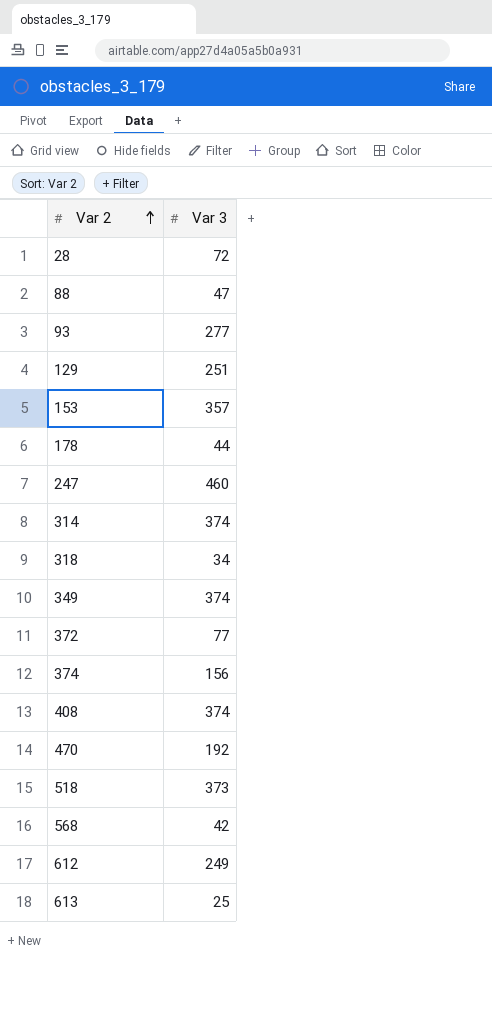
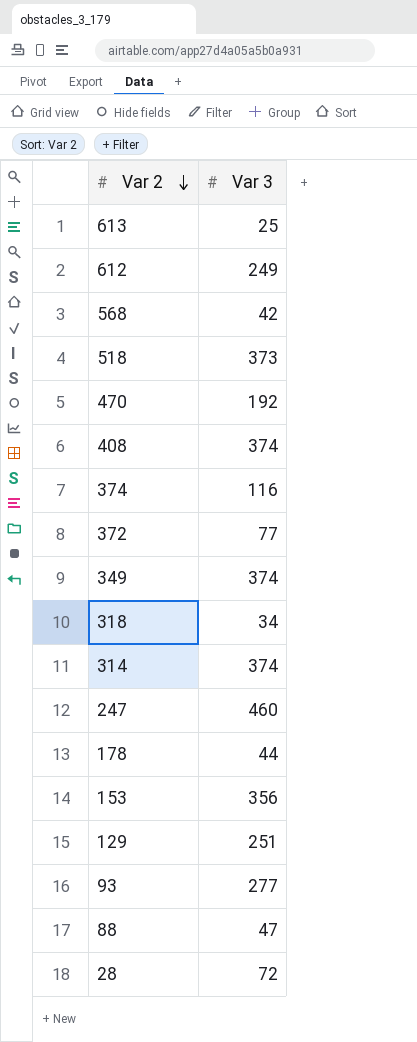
row order: Var 2 ascending -> Var 2 descending
374 | Var 3: 156 -> 116
153 | Var 3: 357 -> 356

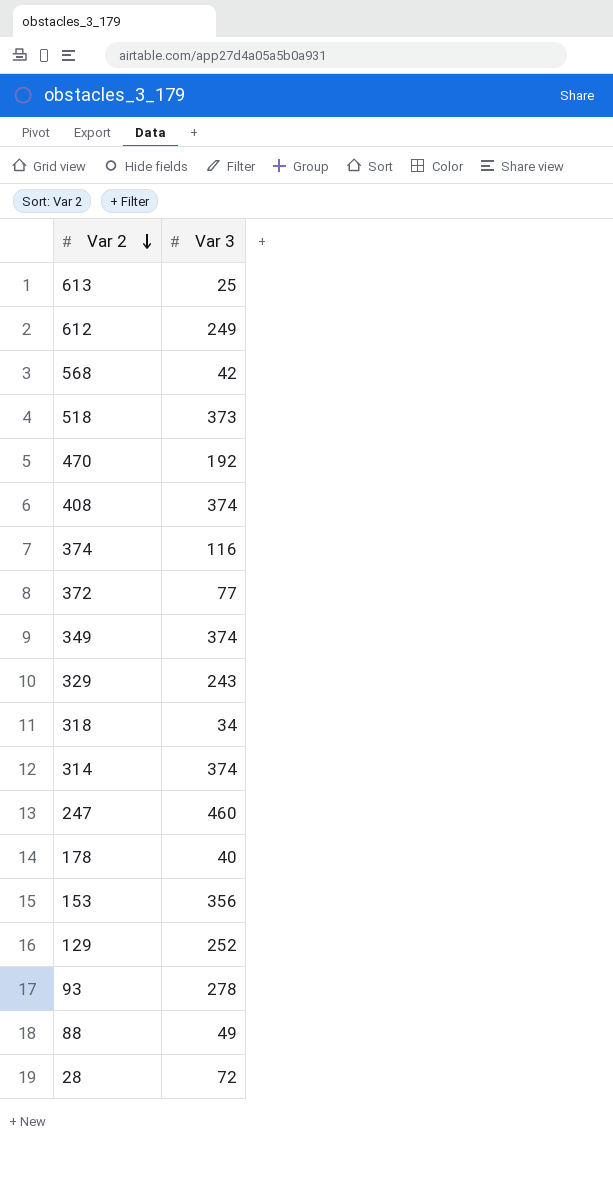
row 329: none -> 243
178 | Var 3: 44 -> 40
129 | Var 3: 251 -> 252
93 | Var 3: 277 -> 278
88 | Var 3: 47 -> 49

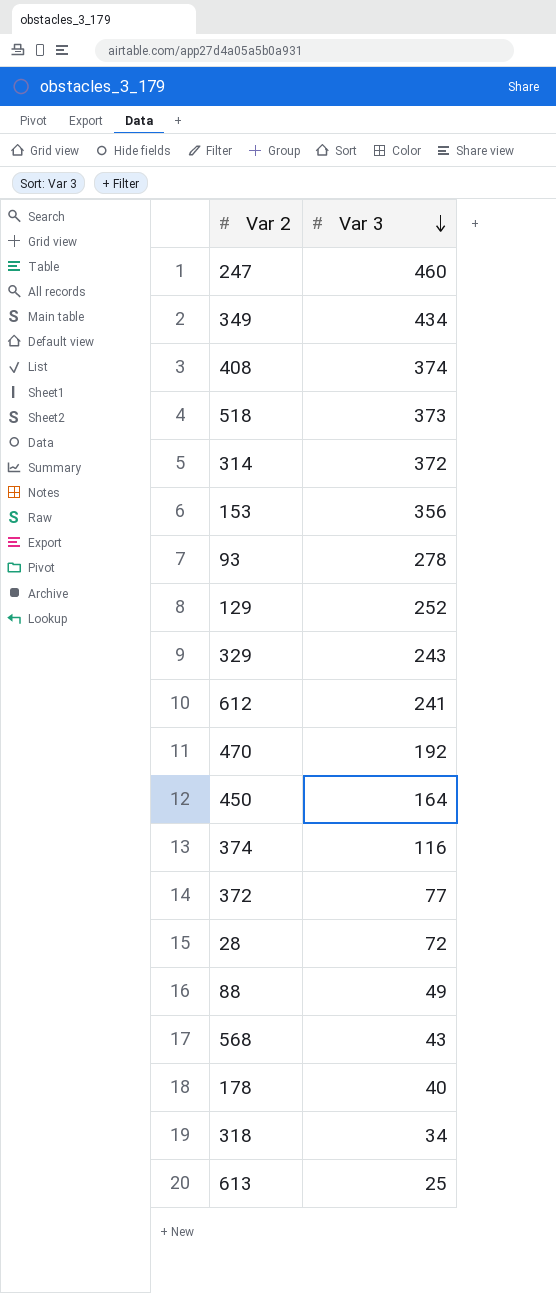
row order: Var 2 descending -> Var 3 descending
349 | Var 3: 374 -> 434
314 | Var 3: 374 -> 372
612 | Var 3: 249 -> 241
row 450: none -> 164
568 | Var 3: 42 -> 43

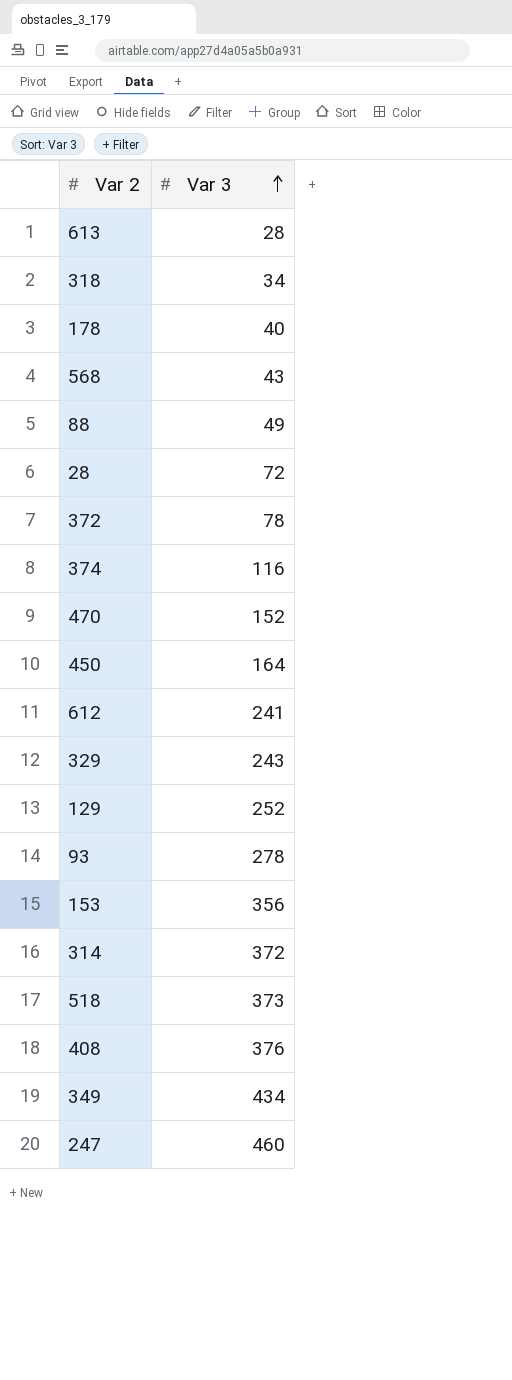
row order: Var 3 descending -> Var 3 ascending
613 | Var 3: 25 -> 28
372 | Var 3: 77 -> 78
470 | Var 3: 192 -> 152
408 | Var 3: 374 -> 376

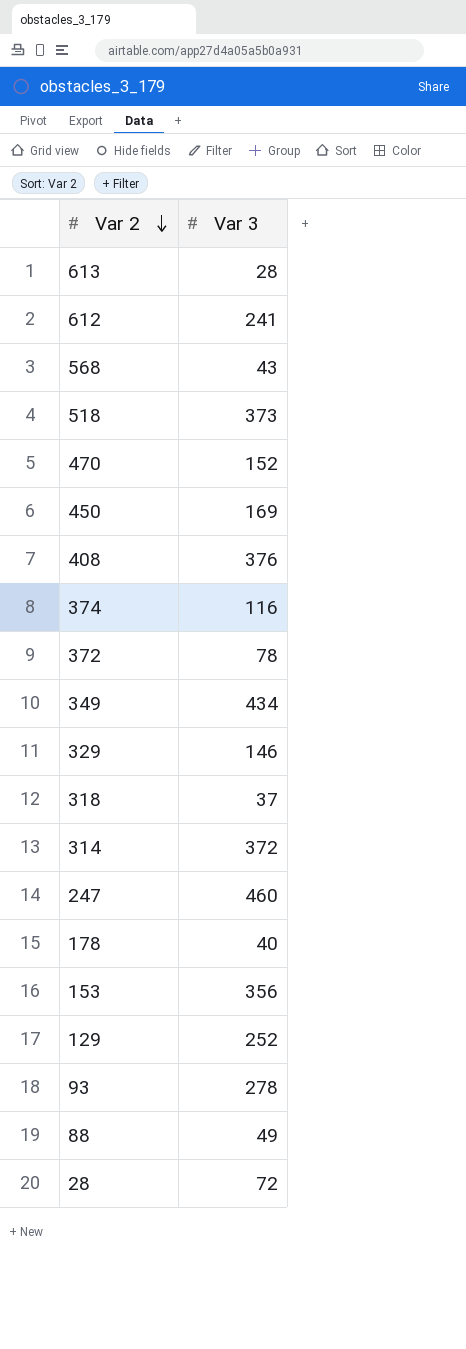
row order: Var 3 ascending -> Var 2 descending
450 | Var 3: 164 -> 169
329 | Var 3: 243 -> 146
318 | Var 3: 34 -> 37

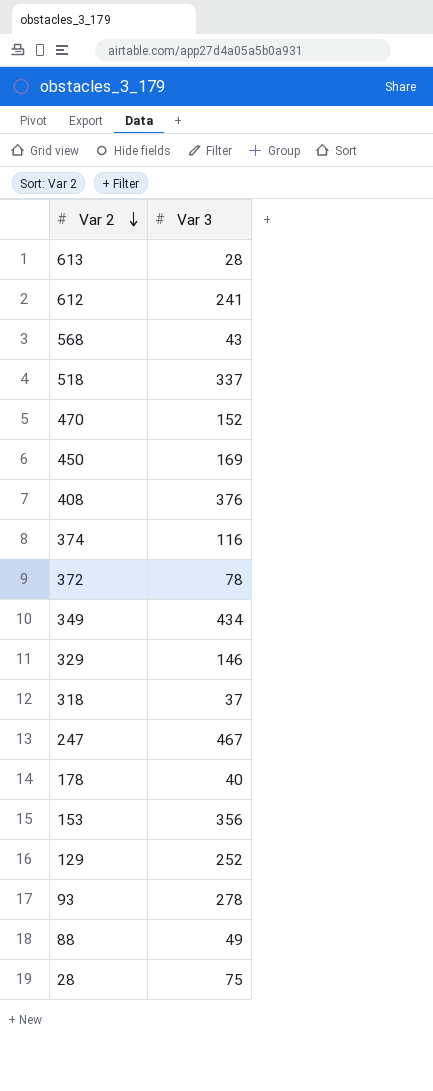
row 314: 372 -> none
518 | Var 3: 373 -> 337
247 | Var 3: 460 -> 467
28 | Var 3: 72 -> 75

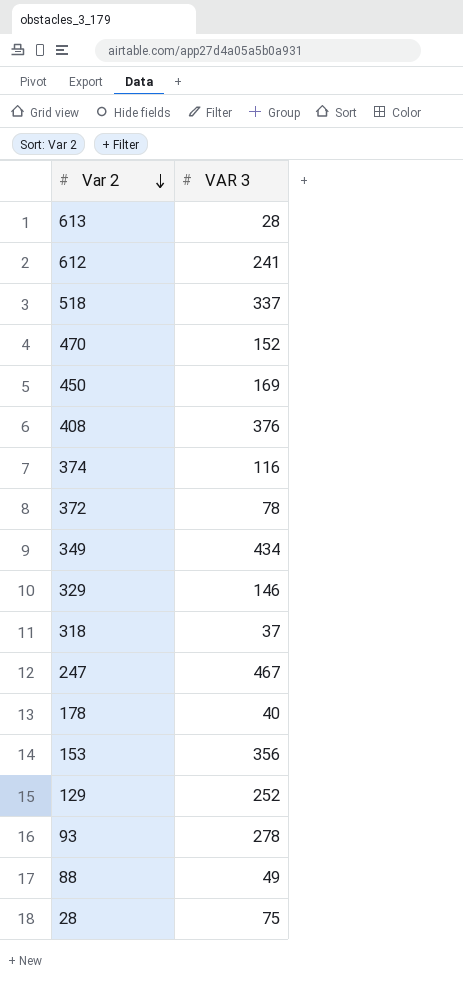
column name: Var 3 -> VAR 3
row 568: 43 -> none

